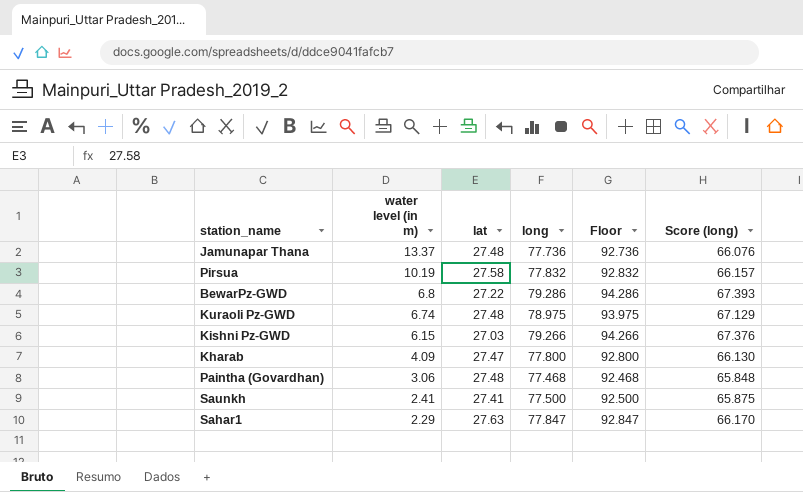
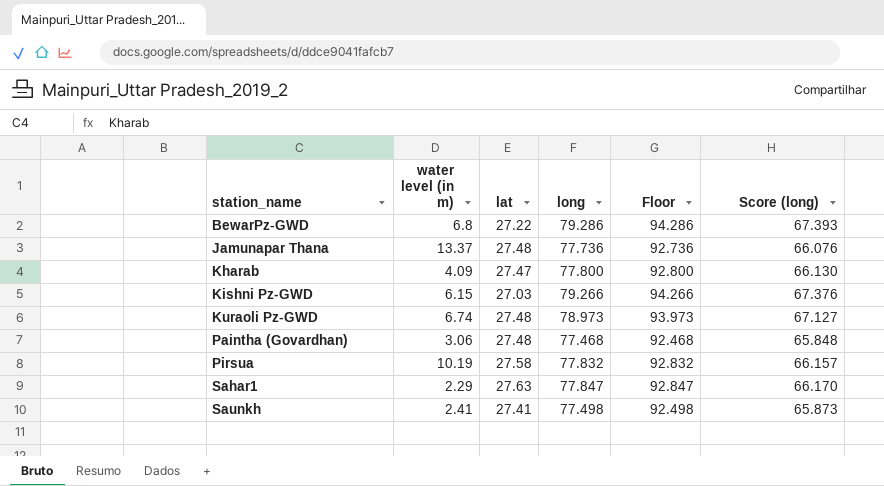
row order: water level (in m) descending -> station_name ascending
Kuraoli Pz-GWD | long: 78.975 -> 78.973
Kuraoli Pz-GWD | Floor: 93.975 -> 93.973
Kuraoli Pz-GWD | Score (long): 67.129 -> 67.127
Saunkh | long: 77.500 -> 77.498
Saunkh | Floor: 92.500 -> 92.498
Saunkh | Score (long): 65.875 -> 65.873

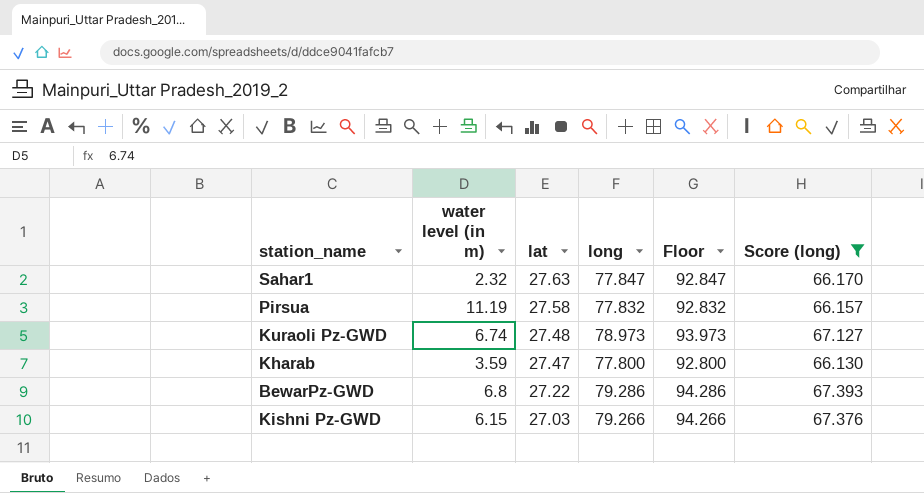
filter: none -> Score (long) >= 66.130
row order: station_name ascending -> lat descending
Sahar1 | water level (in m): 2.29 -> 2.32
Pirsua | water level (in m): 10.19 -> 11.19
Kharab | water level (in m): 4.09 -> 3.59

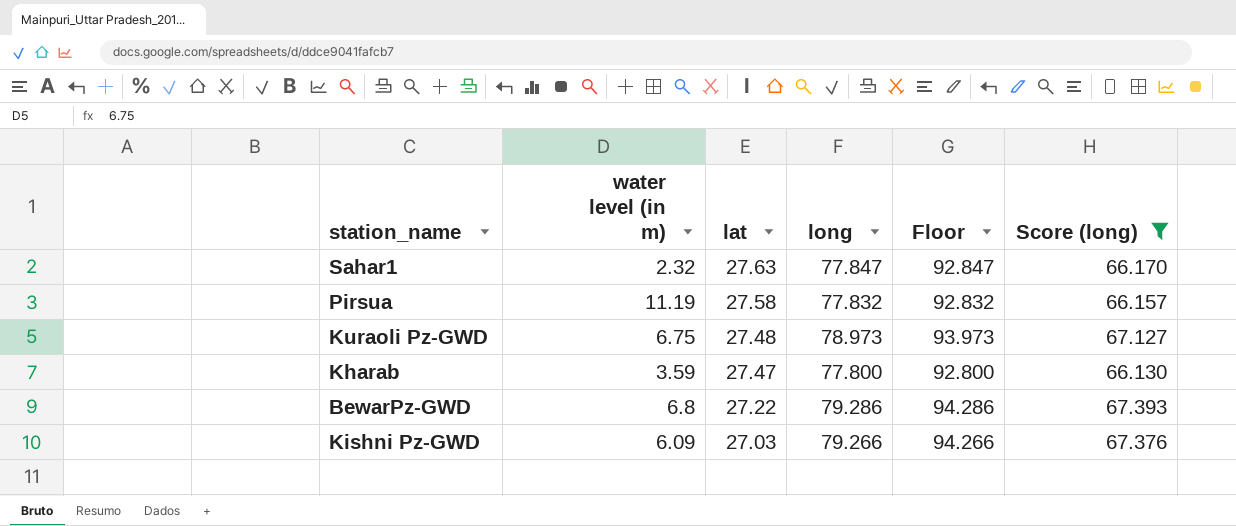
Kuraoli Pz-GWD | water level (in m): 6.74 -> 6.75
Kishni Pz-GWD | water level (in m): 6.15 -> 6.09

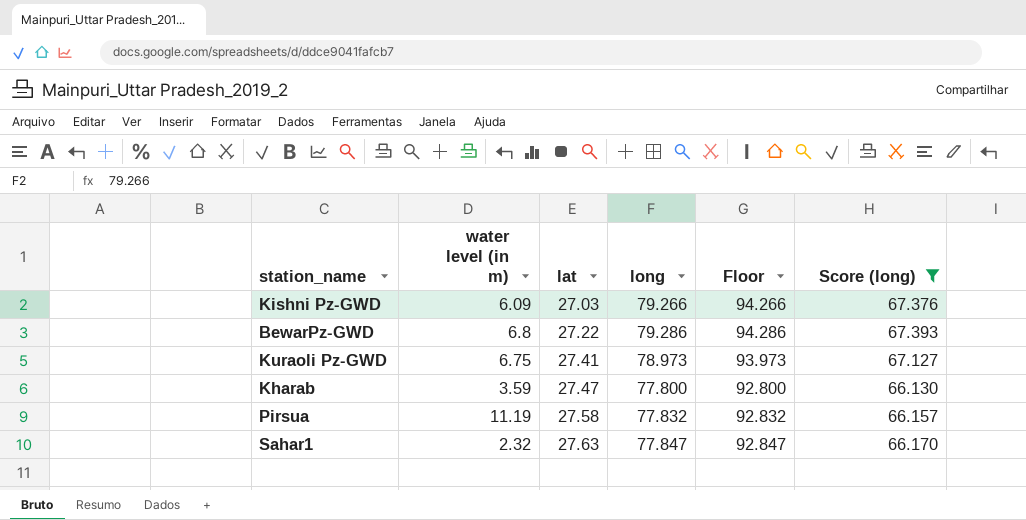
row order: lat descending -> lat ascending
Kuraoli Pz-GWD | lat: 27.48 -> 27.41

